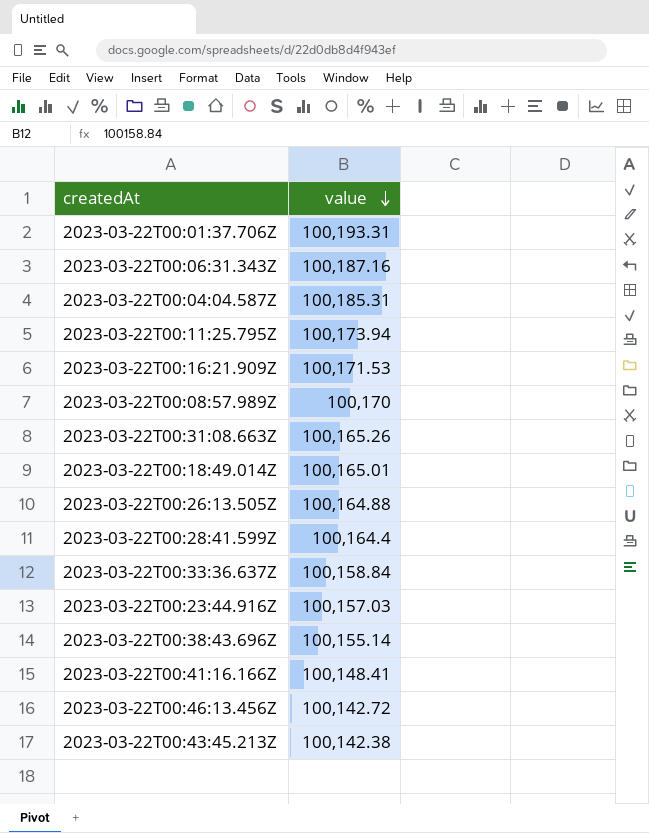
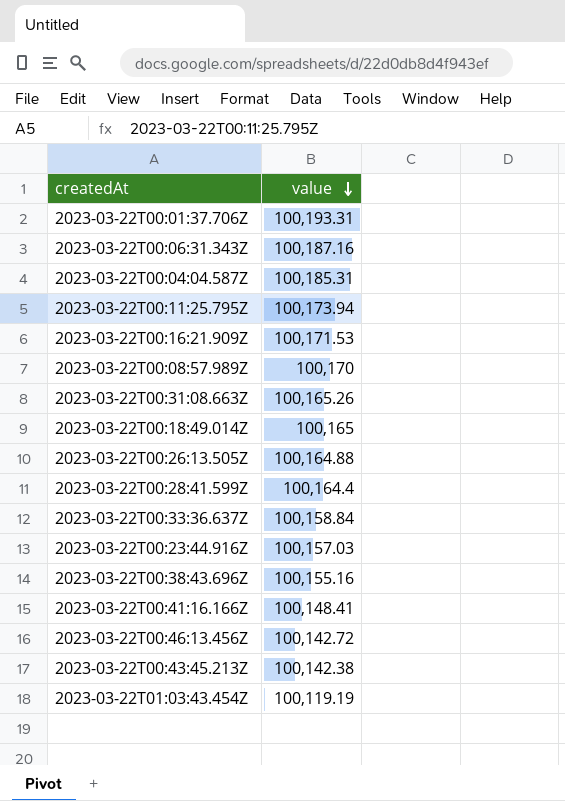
2023-03-22T00:18:49.014Z | value: 100,165.01 -> 100,165
2023-03-22T00:38:43.696Z | value: 100,155.14 -> 100,155.16
row 2023-03-22T01:03:43.454Z: none -> 100,119.19

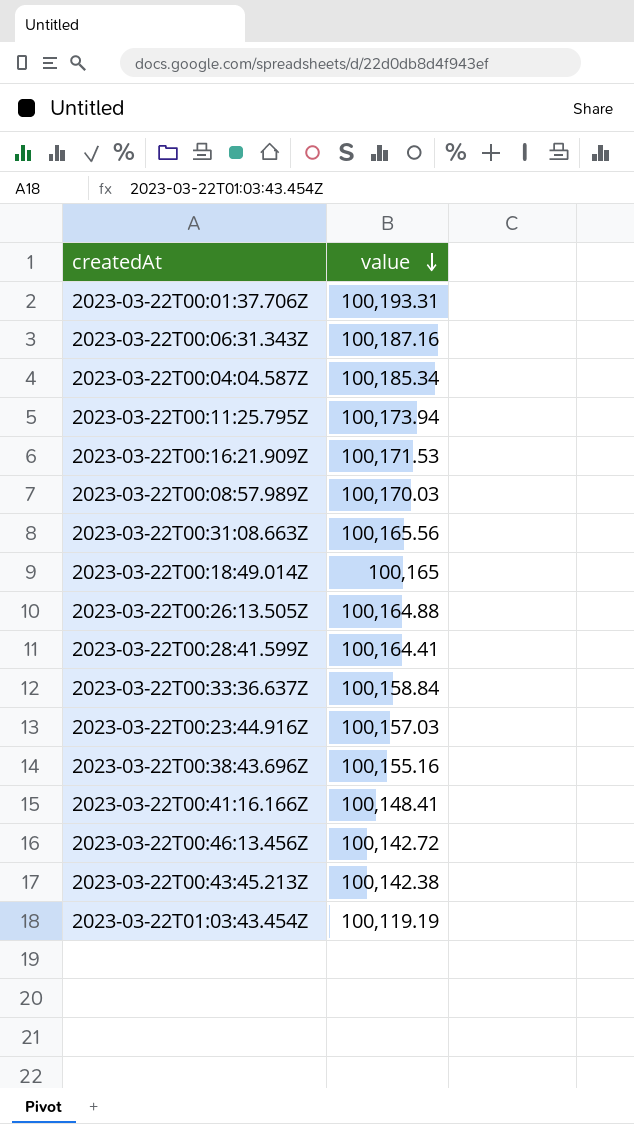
2023-03-22T00:04:04.587Z | value: 100,185.31 -> 100,185.34
2023-03-22T00:08:57.989Z | value: 100,170 -> 100,170.03
2023-03-22T00:31:08.663Z | value: 100,165.26 -> 100,165.56
2023-03-22T00:28:41.599Z | value: 100,164.4 -> 100,164.41

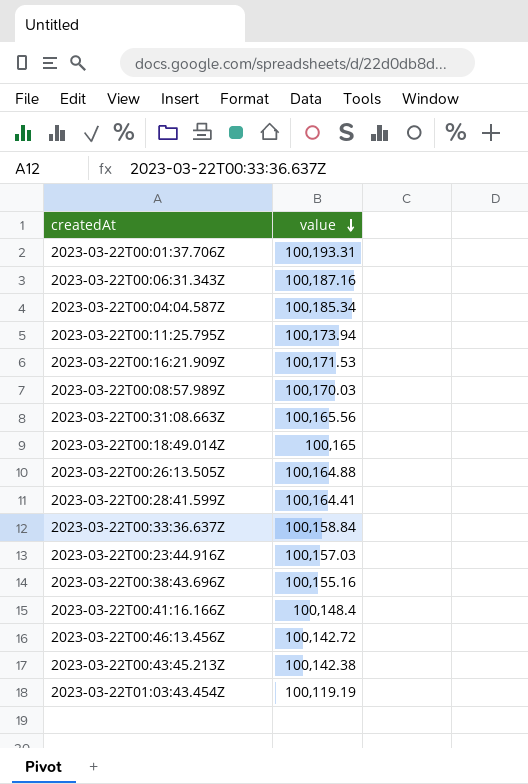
2023-03-22T00:41:16.166Z | value: 100,148.41 -> 100,148.4

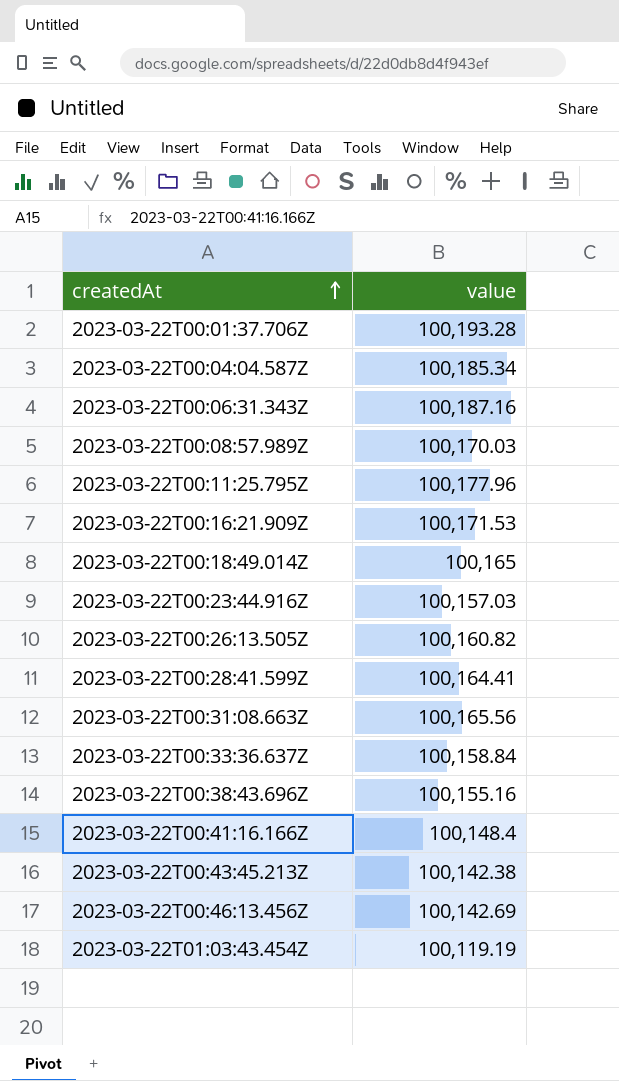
row order: value descending -> createdAt ascending
2023-03-22T00:01:37.706Z | value: 100,193.31 -> 100,193.28
2023-03-22T00:11:25.795Z | value: 100,173.94 -> 100,177.96
2023-03-22T00:26:13.505Z | value: 100,164.88 -> 100,160.82
2023-03-22T00:46:13.456Z | value: 100,142.72 -> 100,142.69

